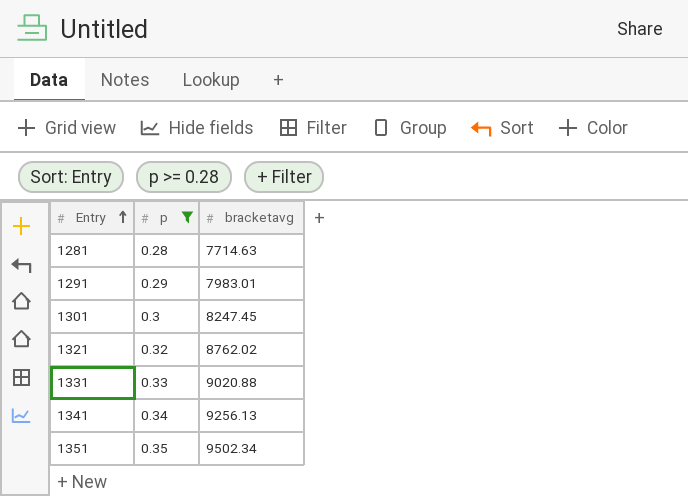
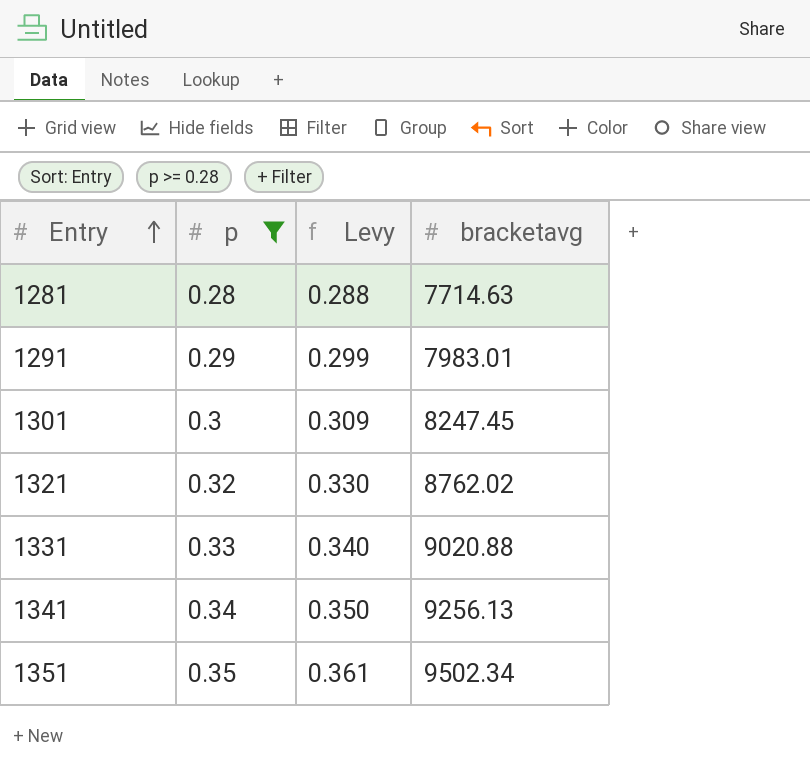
column Levy | formula: none -> [p] * 1.03

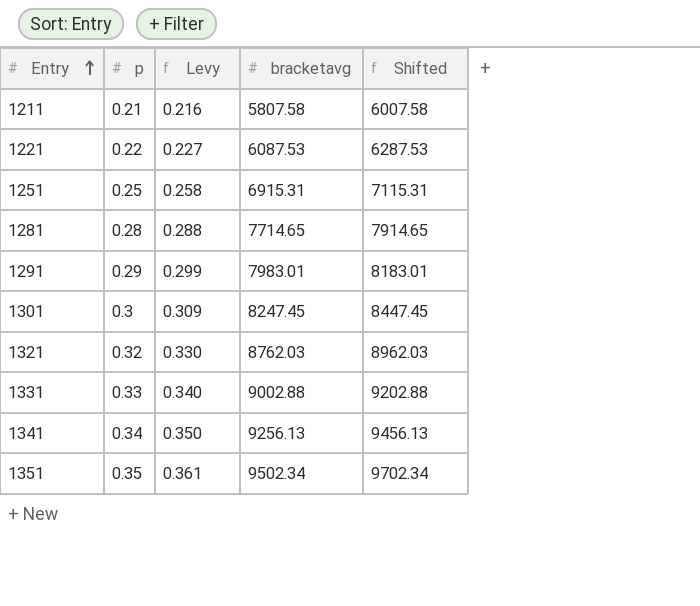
filter: p >= 0.28 -> none
column Shifted | formula: none -> [bracketavg] + 200
1281 | bracketavg: 7714.63 -> 7714.65
1321 | bracketavg: 8762.02 -> 8762.03
1331 | bracketavg: 9020.88 -> 9002.88

